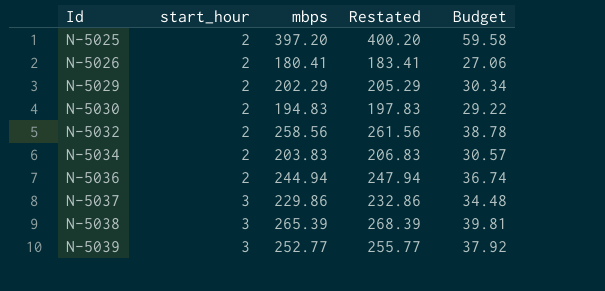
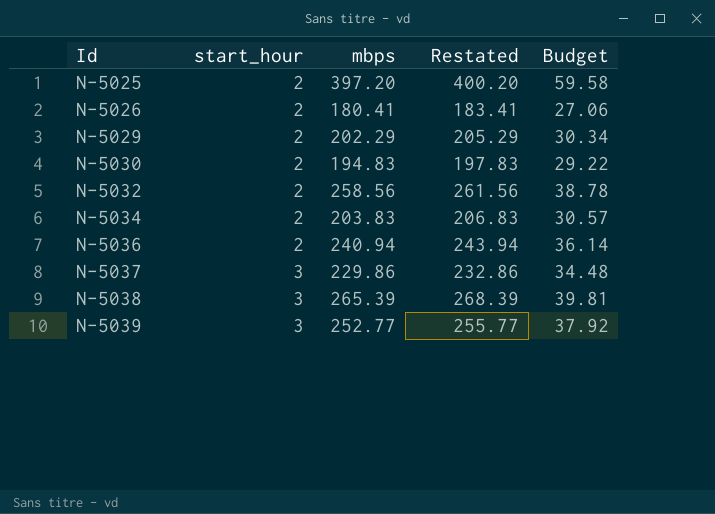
N-5036 | mbps: 244.94 -> 240.94
N-5036 | Restated: 247.94 -> 243.94
N-5036 | Budget: 36.74 -> 36.14

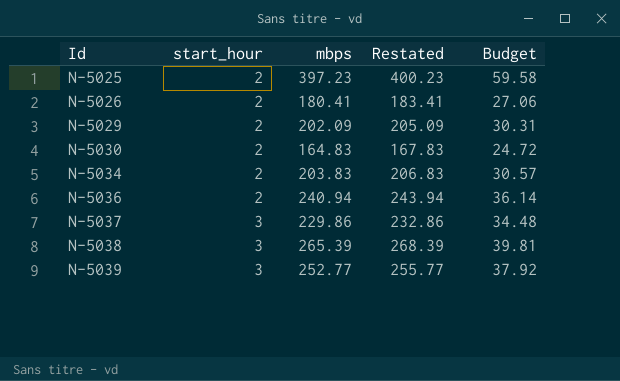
row N-5032: 2 | 258.56 | 261.56 | 38.78 -> none
N-5025 | mbps: 397.20 -> 397.23
N-5025 | Restated: 400.20 -> 400.23
N-5029 | mbps: 202.29 -> 202.09
N-5029 | Restated: 205.29 -> 205.09
N-5029 | Budget: 30.34 -> 30.31
N-5030 | mbps: 194.83 -> 164.83
N-5030 | Restated: 197.83 -> 167.83
N-5030 | Budget: 29.22 -> 24.72

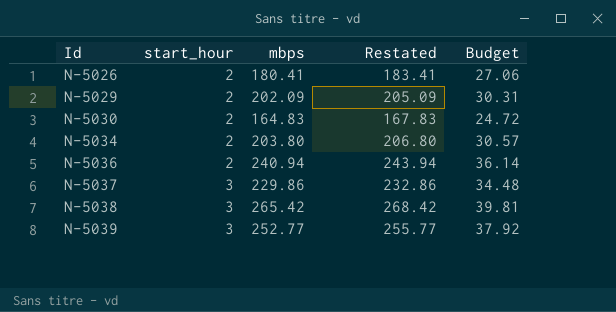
row N-5025: 2 | 397.23 | 400.23 | 59.58 -> none
N-5034 | mbps: 203.83 -> 203.80
N-5034 | Restated: 206.83 -> 206.80
N-5038 | mbps: 265.39 -> 265.42
N-5038 | Restated: 268.39 -> 268.42

